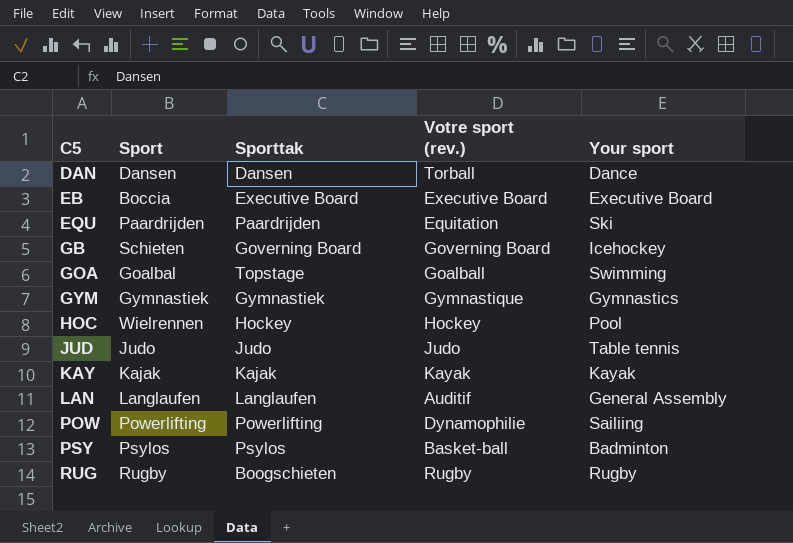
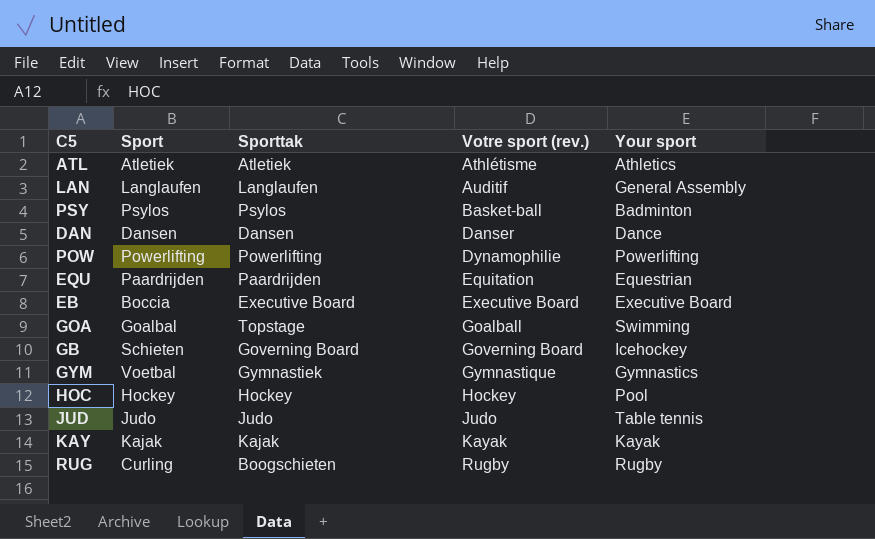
row order: C5 ascending -> Votre sport (rev.) ascending
row ATL: none -> Atletiek | Atletiek | Athlétisme | Athletics
DAN | Votre sport (rev.): Torball -> Danser
POW | Your sport: Sailiing -> Powerlifting
EQU | Your sport: Ski -> Equestrian
GYM | Sport: Gymnastiek -> Voetbal
HOC | Sport: Wielrennen -> Hockey
RUG | Sport: Rugby -> Curling

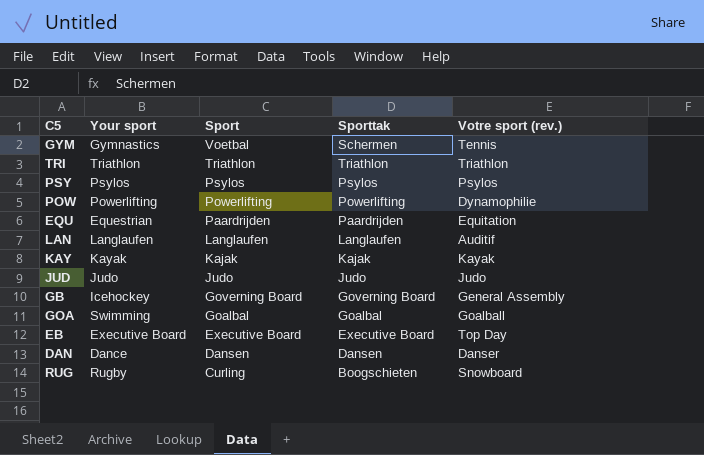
row order: Votre sport (rev.) ascending -> Sport descending
column Your sport | position: 5 -> 2
row ATL: Atletiek | Atletiek | Athlétisme | Athletics -> none
row HOC: Hockey | Hockey | Hockey | Pool -> none
GYM | Sporttak: Gymnastiek -> Schermen
GYM | Votre sport (rev.): Gymnastique -> Tennis
row TRI: none -> Triathlon | Triathlon | Triathlon | Triathlon
PSY | Your sport: Badminton -> Psylos
PSY | Votre sport (rev.): Basket-ball -> Psylos
LAN | Your sport: General Assembly -> Langlaufen
JUD | Your sport: Table tennis -> Judo
GB | Sport: Schieten -> Governing Board
GB | Votre sport (rev.): Governing Board -> General Assembly
GOA | Sporttak: Topstage -> Goalbal
EB | Sport: Boccia -> Executive Board
EB | Votre sport (rev.): Executive Board -> Top Day
RUG | Votre sport (rev.): Rugby -> Snowboard

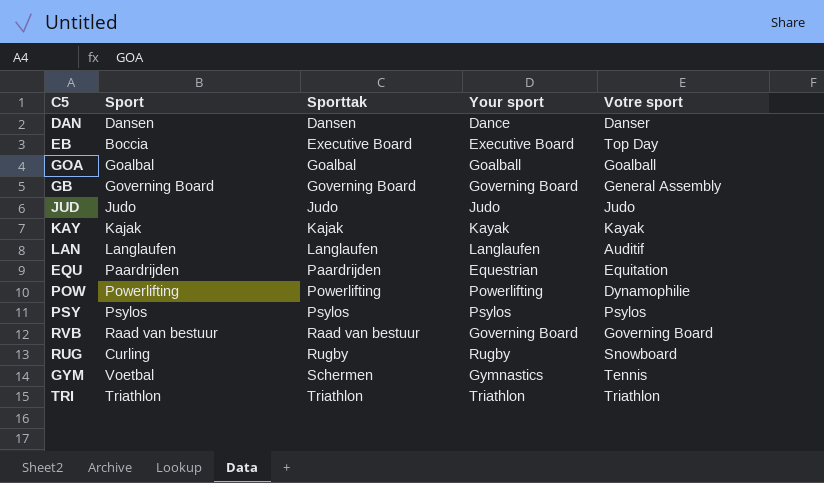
row order: Sport descending -> Sporttak ascending
column Your sport | position: 2 -> 4
column name: Votre sport (rev.) -> Votre sport
EB | Sport: Executive Board -> Boccia
GOA | Your sport: Swimming -> Goalball
GB | Your sport: Icehockey -> Governing Board
row RVB: none -> Raad van bestuur | Raad van bestuur | Governing Board | Governing Board
RUG | Sporttak: Boogschieten -> Rugby

